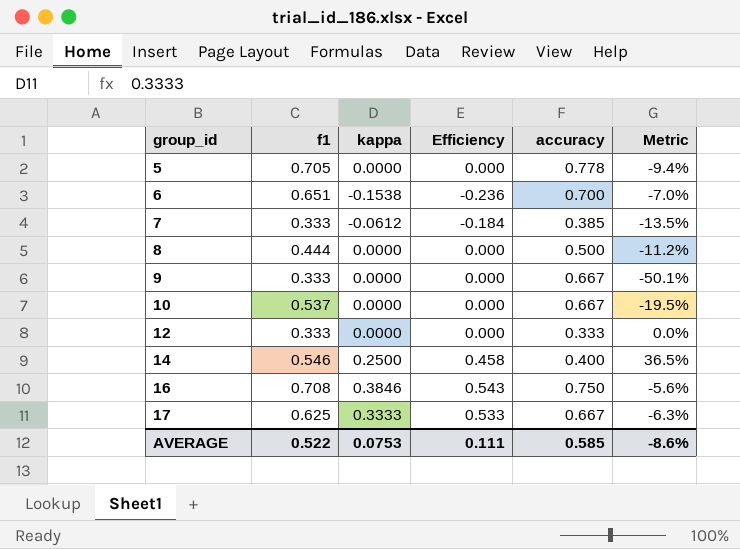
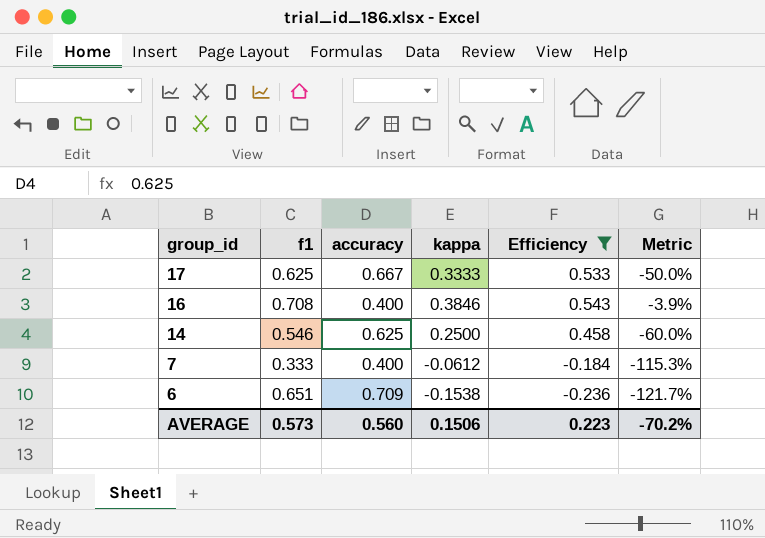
filter: none -> Efficiency != 0.000
row order: group_id ascending -> group_id descending
column accuracy | position: 5 -> 3
column Metric | formula: ([f1] - [accuracy]) / [accuracy] -> ([kappa] - [accuracy]) / [accuracy]
16 | accuracy: 0.750 -> 0.400
14 | accuracy: 0.400 -> 0.625
7 | accuracy: 0.385 -> 0.400
6 | accuracy: 0.700 -> 0.709
AVERAGE | f1: 0.522 -> 0.573
AVERAGE | accuracy: 0.585 -> 0.560
AVERAGE | kappa: 0.0753 -> 0.1506
AVERAGE | Efficiency: 0.111 -> 0.223
AVERAGE | Metric: -8.6% -> -70.2%

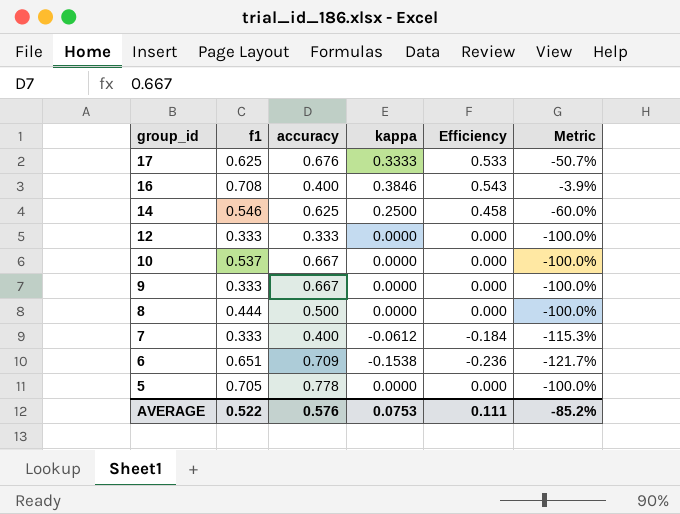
filter: Efficiency != 0.000 -> none
17 | accuracy: 0.667 -> 0.676
17 | Metric: -50.0% -> -50.7%
AVERAGE | f1: 0.573 -> 0.522
AVERAGE | accuracy: 0.560 -> 0.576
AVERAGE | kappa: 0.1506 -> 0.0753
AVERAGE | Efficiency: 0.223 -> 0.111
AVERAGE | Metric: -70.2% -> -85.2%

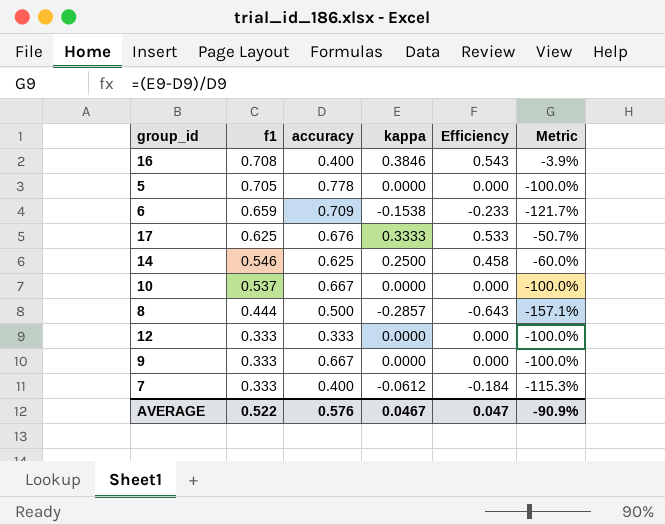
row order: group_id descending -> f1 descending
6 | f1: 0.651 -> 0.659
6 | Efficiency: -0.236 -> -0.233
8 | kappa: 0.0000 -> -0.2857
8 | Efficiency: 0.000 -> -0.643
8 | Metric: -100.0% -> -157.1%
AVERAGE | kappa: 0.0753 -> 0.0467
AVERAGE | Efficiency: 0.111 -> 0.047
AVERAGE | Metric: -85.2% -> -90.9%

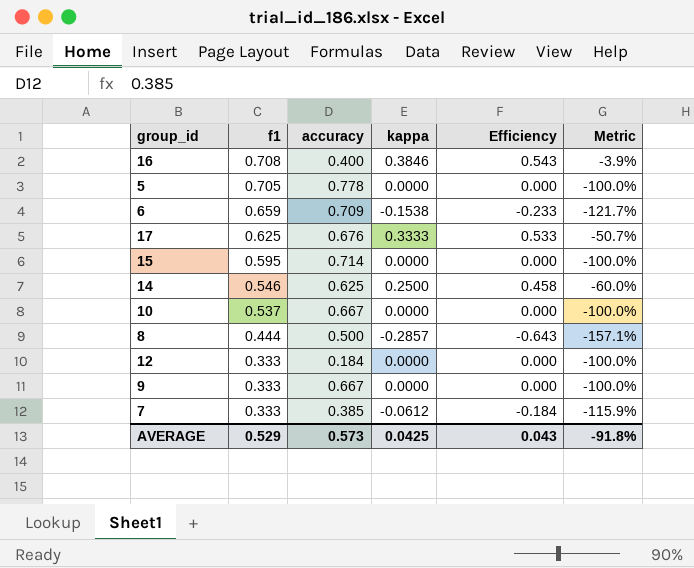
row 15: none -> 0.595 | 0.714 | 0.0000 | 0.000 | -100.0%
12 | accuracy: 0.333 -> 0.184
7 | accuracy: 0.400 -> 0.385
7 | Metric: -115.3% -> -115.9%
AVERAGE | f1: 0.522 -> 0.529
AVERAGE | accuracy: 0.576 -> 0.573
AVERAGE | kappa: 0.0467 -> 0.0425
AVERAGE | Efficiency: 0.047 -> 0.043
AVERAGE | Metric: -90.9% -> -91.8%

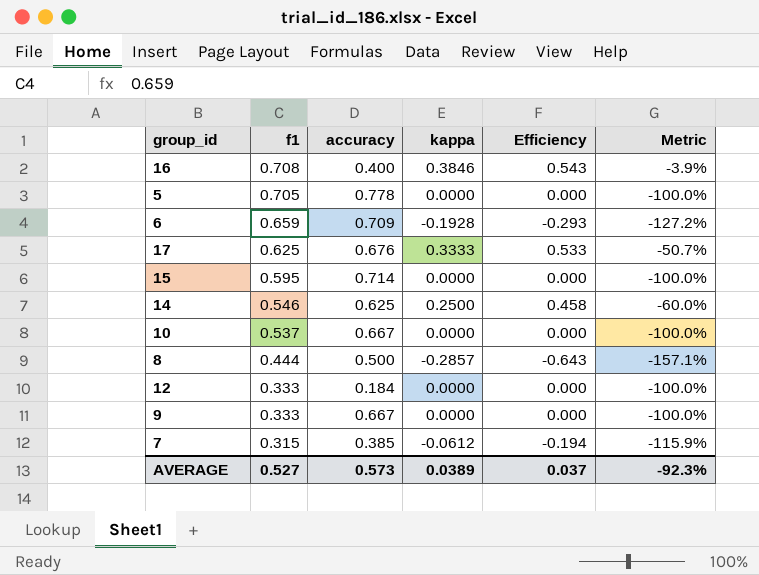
6 | kappa: -0.1538 -> -0.1928
6 | Efficiency: -0.233 -> -0.293
6 | Metric: -121.7% -> -127.2%
7 | f1: 0.333 -> 0.315
7 | Efficiency: -0.184 -> -0.194
AVERAGE | f1: 0.529 -> 0.527
AVERAGE | kappa: 0.0425 -> 0.0389
AVERAGE | Efficiency: 0.043 -> 0.037
AVERAGE | Metric: -91.8% -> -92.3%

